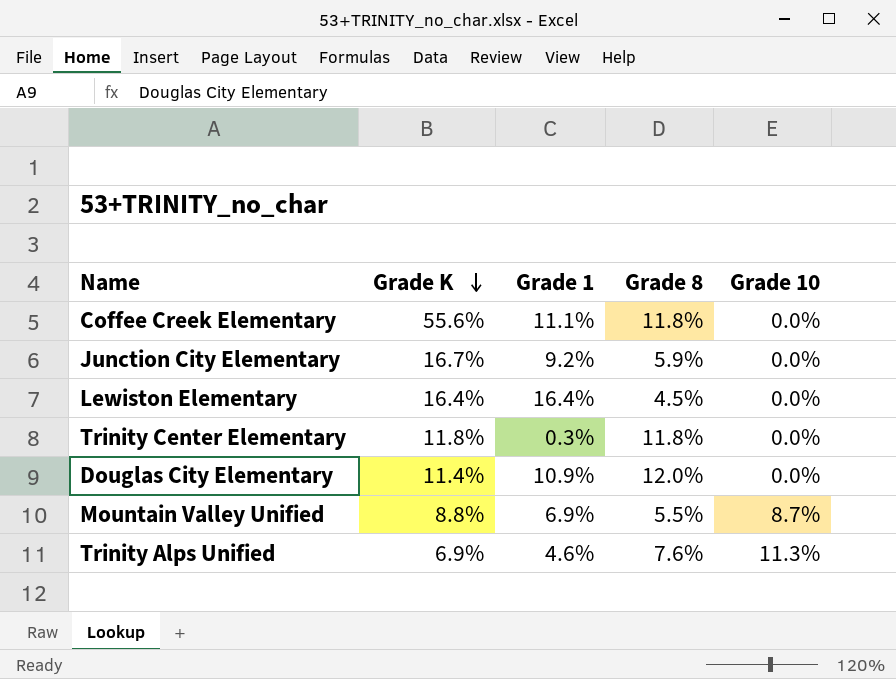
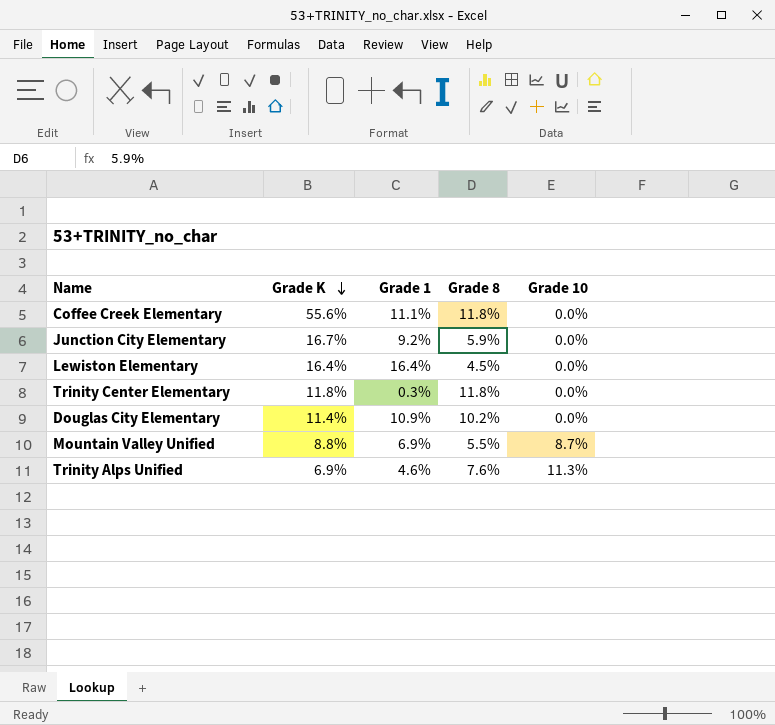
Douglas City Elementary | Grade 8: 12.0% -> 10.2%

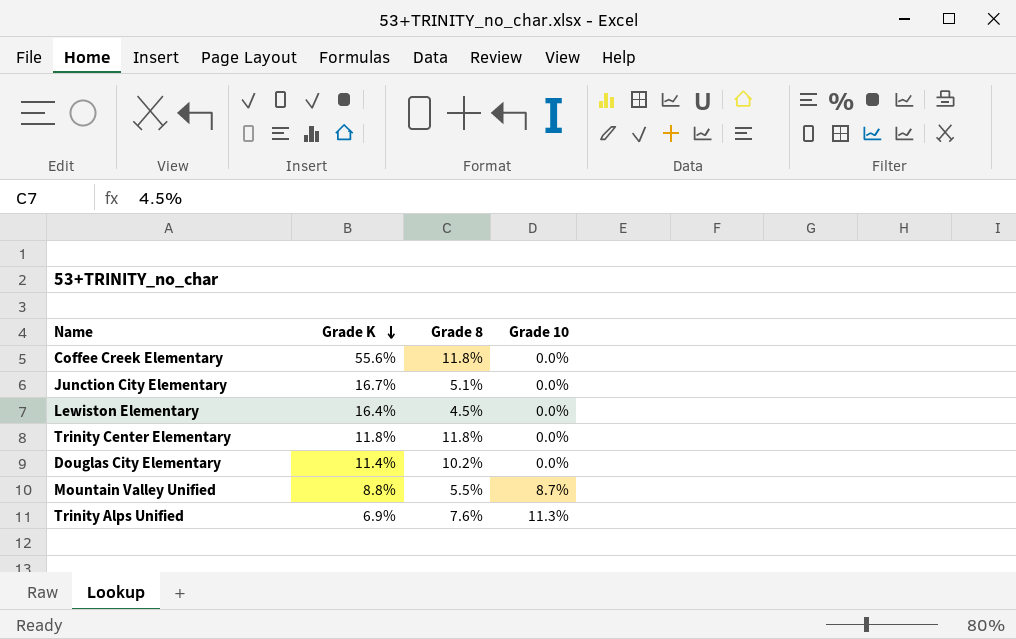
column Grade 1 | position: 3 -> none
Junction City Elementary | Grade 8: 5.9% -> 5.1%

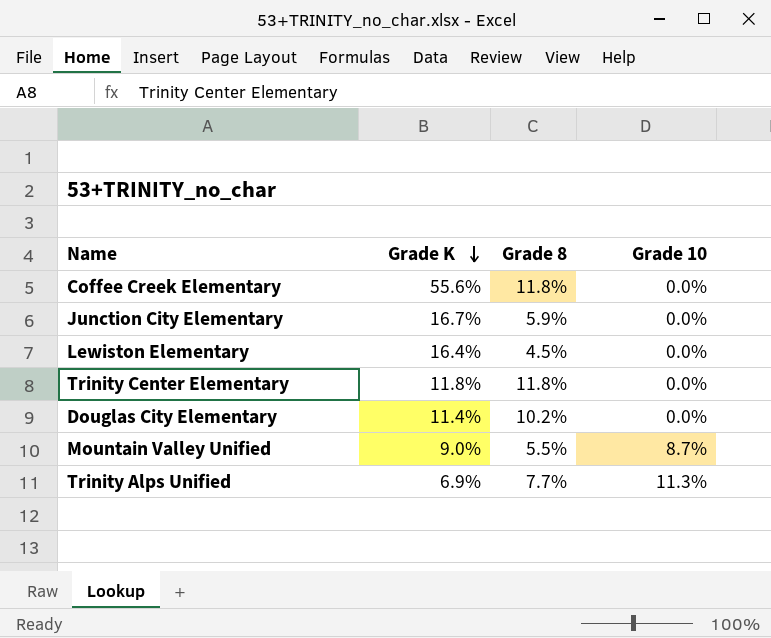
Junction City Elementary | Grade 8: 5.1% -> 5.9%
Mountain Valley Unified | Grade K: 8.8% -> 9.0%
Trinity Alps Unified | Grade 8: 7.6% -> 7.7%

